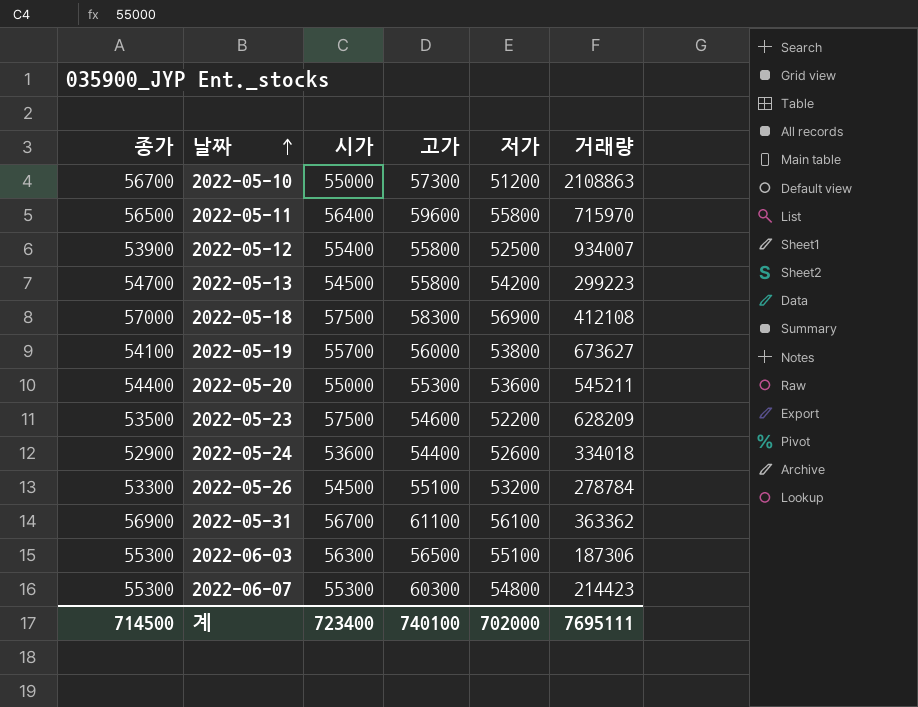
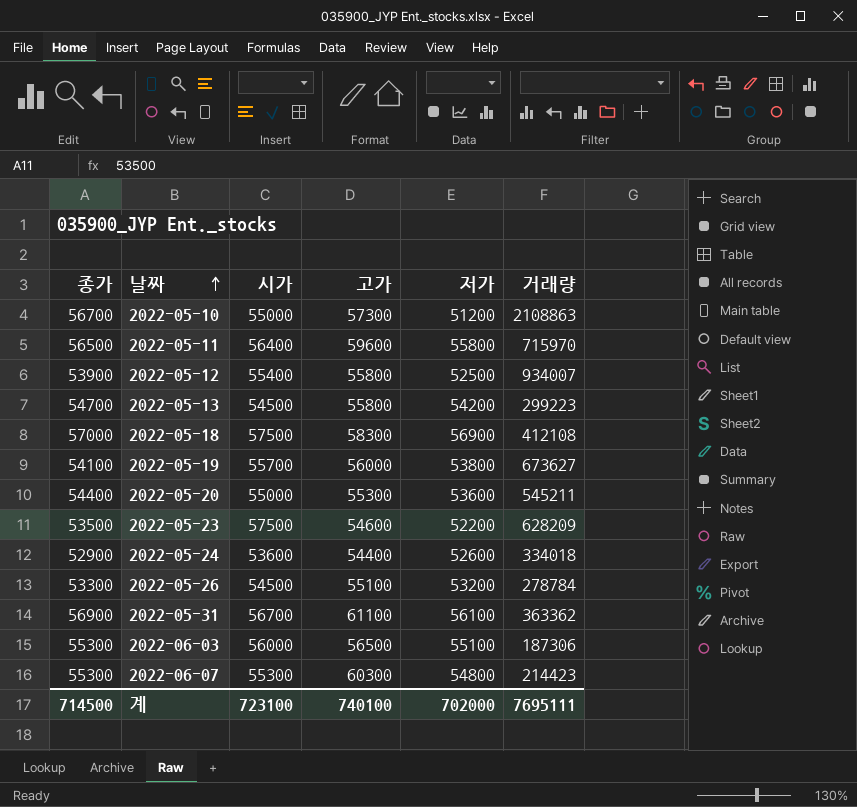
2022-06-03 | 시가: 56300 -> 56000
계 | 시가: 723400 -> 723100

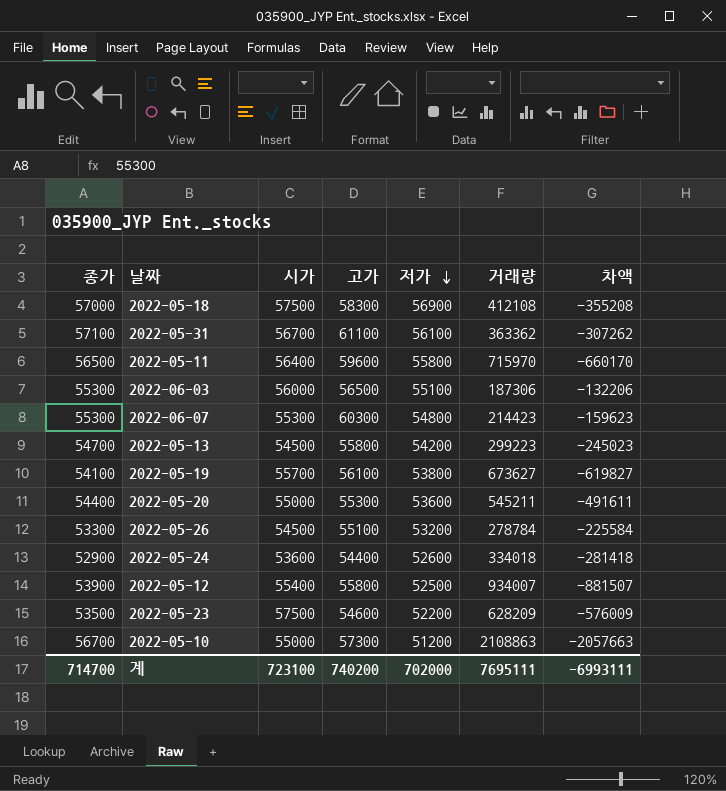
row order: 날짜 ascending -> 저가 descending
column 차액 | formula: none -> [저가] - [거래량]
2022-05-31 | 종가: 56900 -> 57100
2022-05-19 | 고가: 56000 -> 56100
계 | 종가: 714500 -> 714700
계 | 고가: 740100 -> 740200

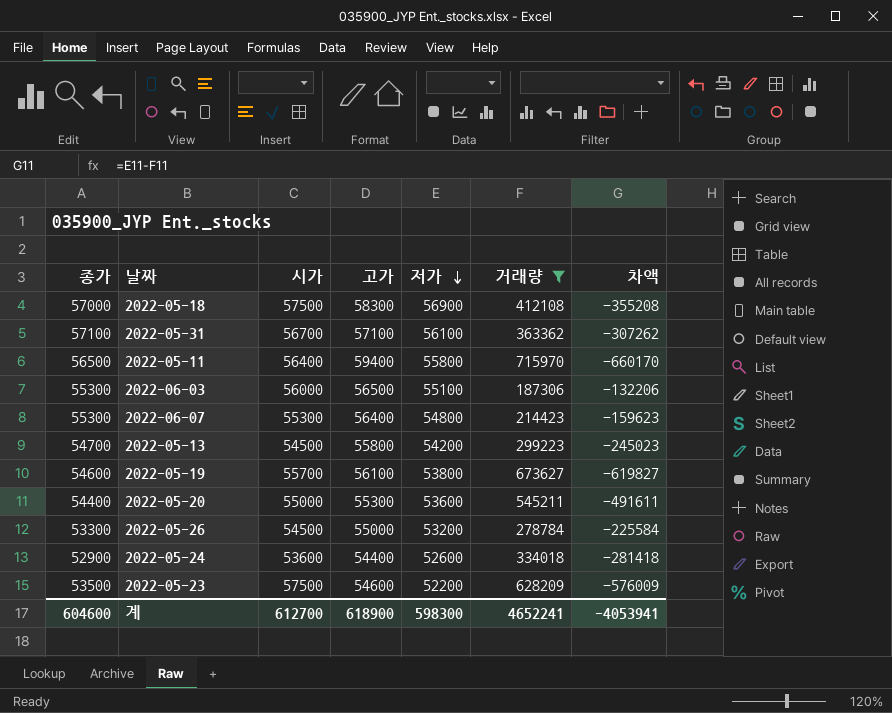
filter: none -> 거래량 <= 715970
2022-05-31 | 고가: 61100 -> 57100
2022-05-11 | 고가: 59600 -> 59400
2022-06-07 | 고가: 60300 -> 56400
2022-05-19 | 종가: 54100 -> 54600
2022-05-26 | 고가: 55100 -> 55000
계 | 종가: 714700 -> 604600
계 | 시가: 723100 -> 612700
계 | 고가: 740200 -> 618900
계 | 저가: 702000 -> 598300
계 | 거래량: 7695111 -> 4652241
계 | 차액: -6993111 -> -4053941

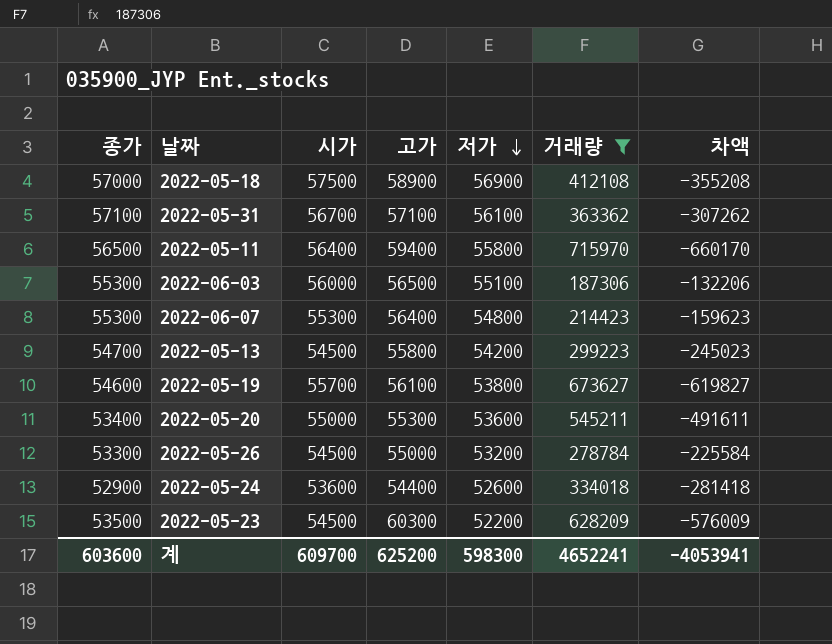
2022-05-18 | 고가: 58300 -> 58900
2022-05-20 | 종가: 54400 -> 53400
2022-05-23 | 시가: 57500 -> 54500
2022-05-23 | 고가: 54600 -> 60300
계 | 종가: 604600 -> 603600
계 | 시가: 612700 -> 609700
계 | 고가: 618900 -> 625200

